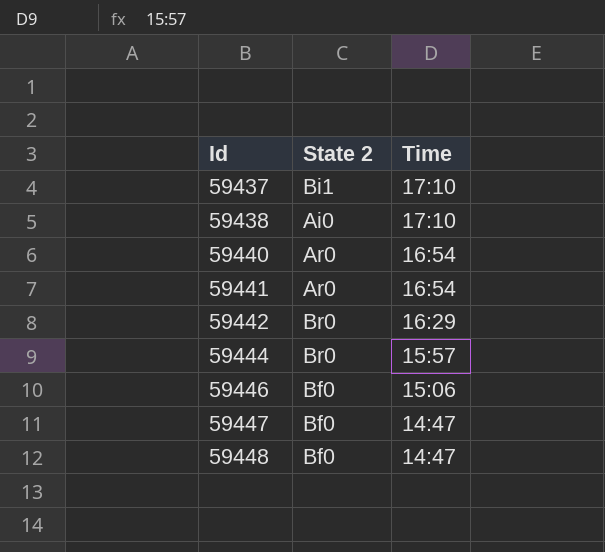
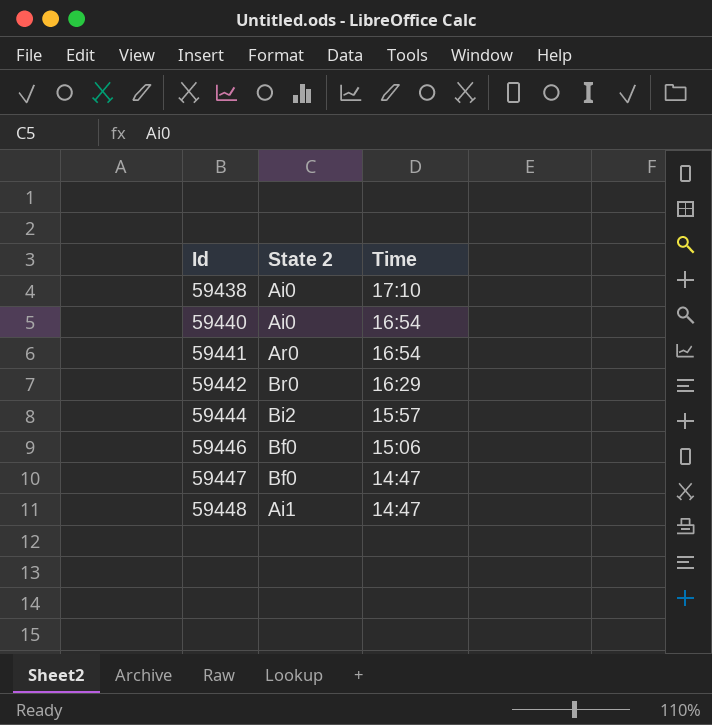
row 59437: Bi1 | 17:10 -> none
59440 | State 2: Ar0 -> Ai0
59444 | State 2: Br0 -> Bi2
59448 | State 2: Bf0 -> Ai1

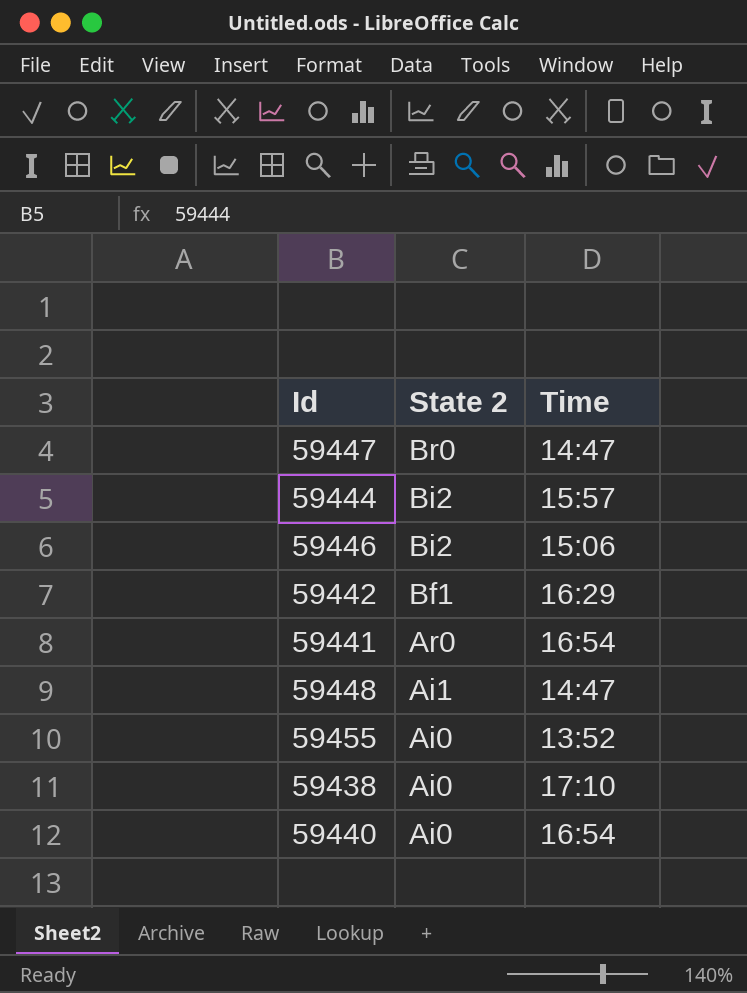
row order: Id ascending -> State 2 descending
59447 | State 2: Bf0 -> Br0
59446 | State 2: Bf0 -> Bi2
59442 | State 2: Br0 -> Bf1
row 59455: none -> Ai0 | 13:52

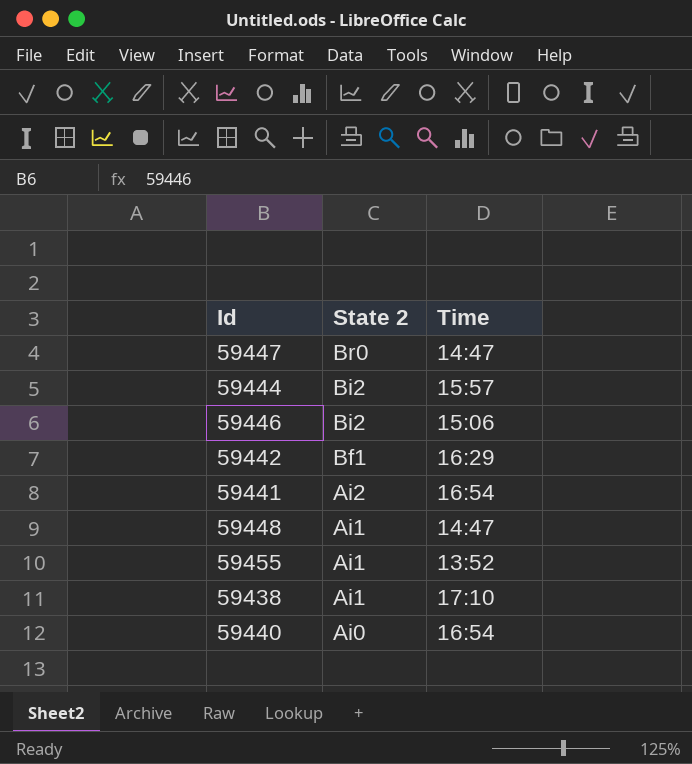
59441 | State 2: Ar0 -> Ai2
59455 | State 2: Ai0 -> Ai1
59438 | State 2: Ai0 -> Ai1

